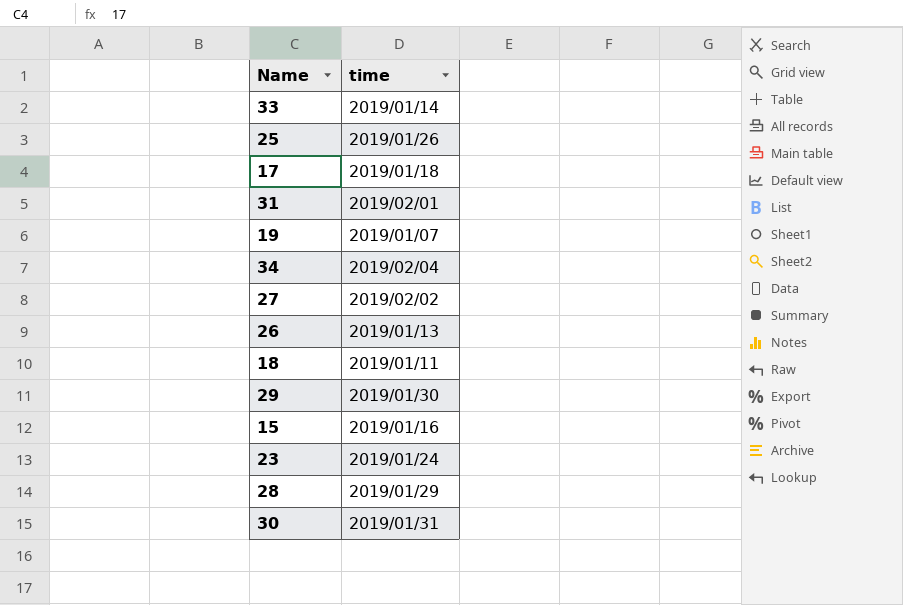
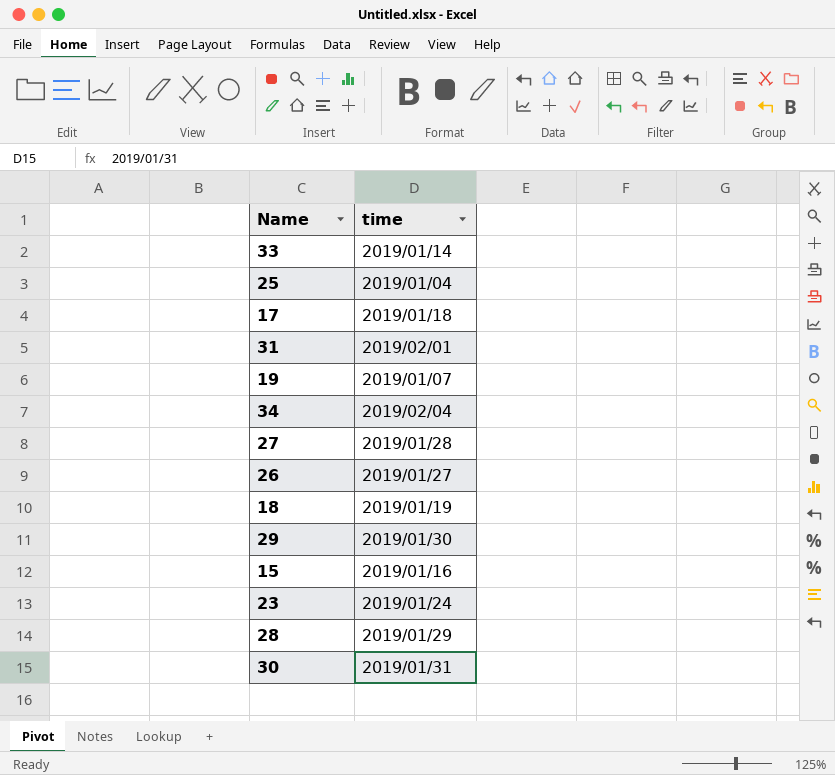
25 | time: 2019/01/26 -> 2019/01/04
27 | time: 2019/02/02 -> 2019/01/28
26 | time: 2019/01/13 -> 2019/01/27
18 | time: 2019/01/11 -> 2019/01/19

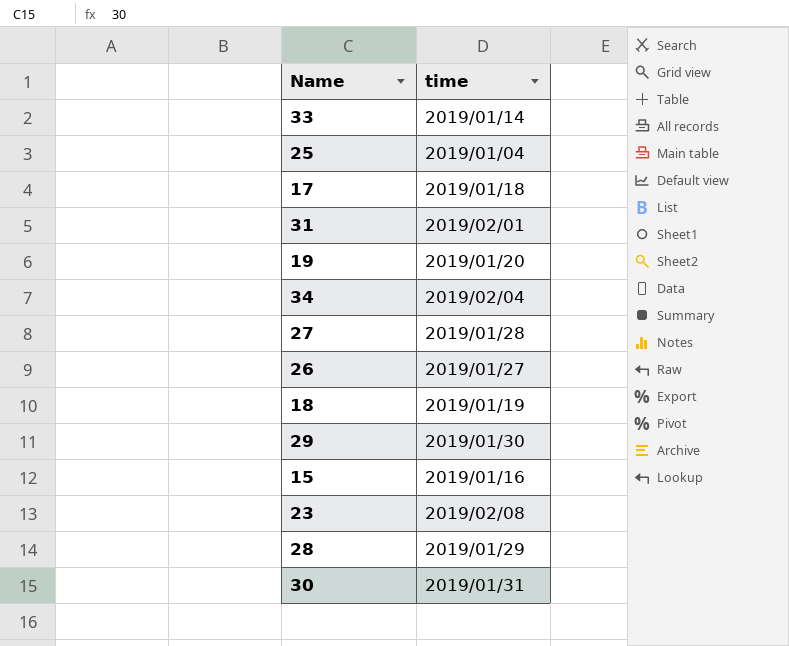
19 | time: 2019/01/07 -> 2019/01/20
23 | time: 2019/01/24 -> 2019/02/08

